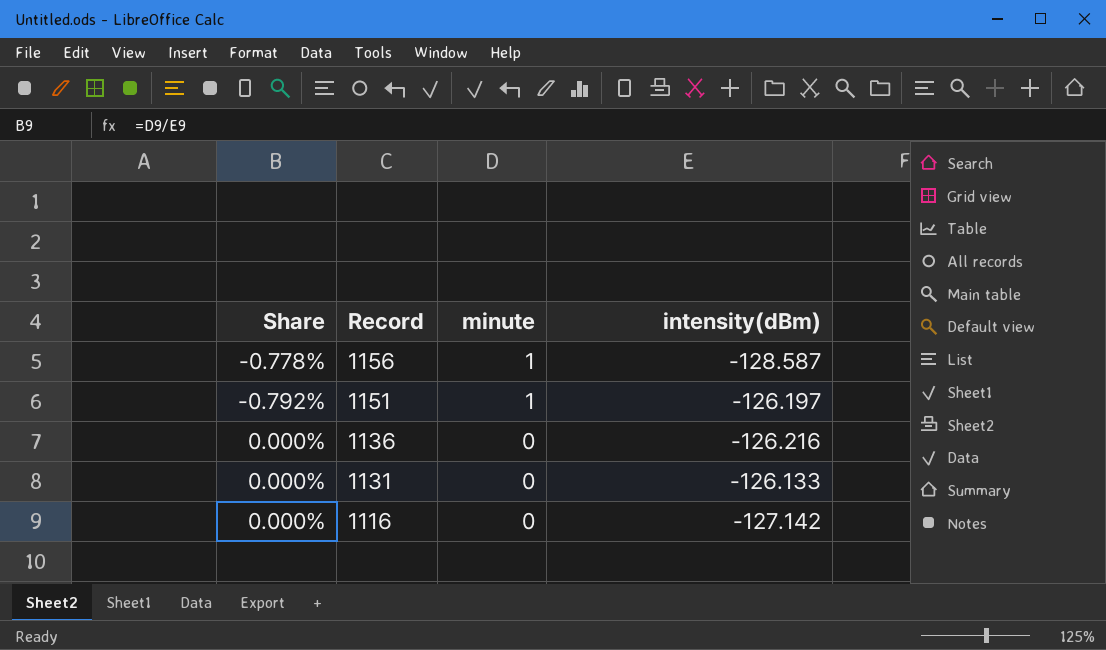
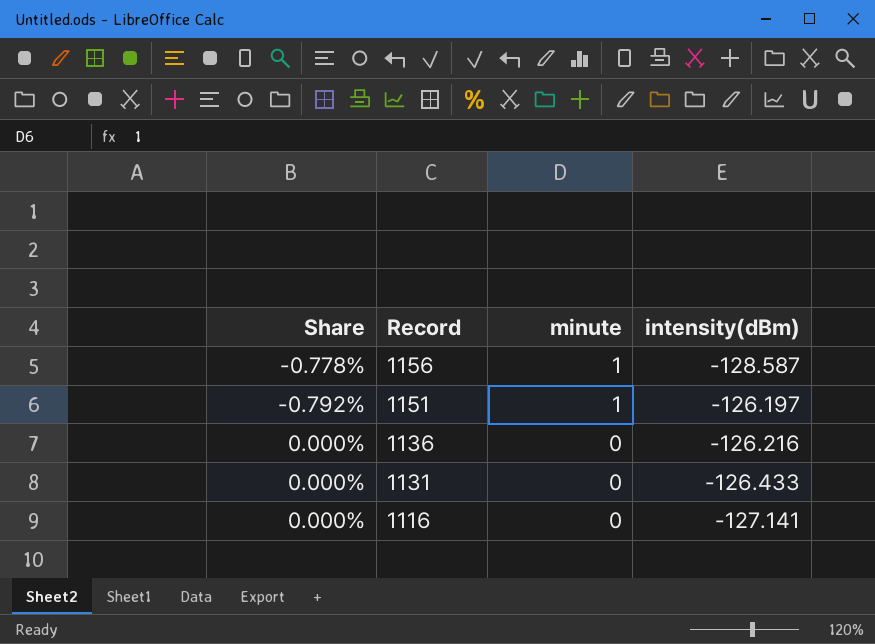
1131 | intensity(dBm): -126.133 -> -126.433
1116 | intensity(dBm): -127.142 -> -127.141

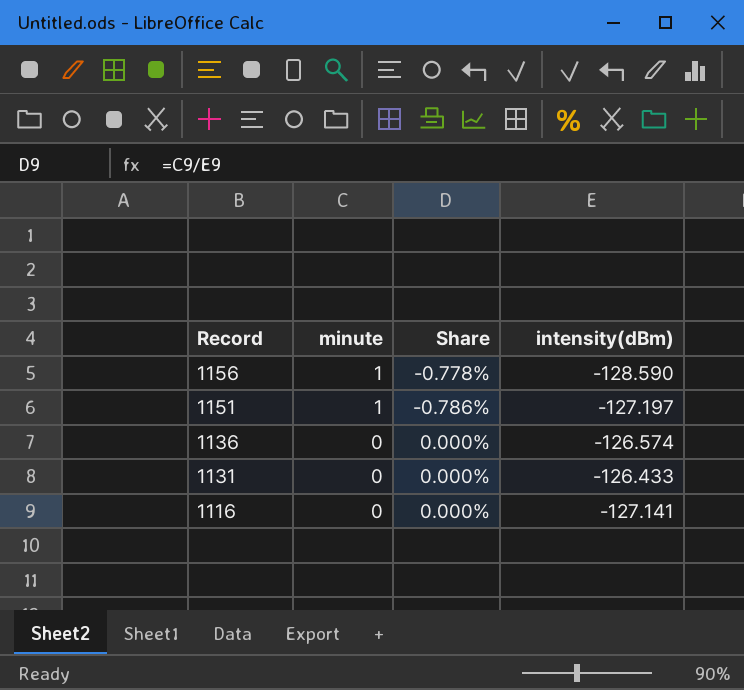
column Share | position: 1 -> 3
1156 | intensity(dBm): -128.587 -> -128.590
1151 | Share: -0.792% -> -0.786%
1151 | intensity(dBm): -126.197 -> -127.197
1136 | intensity(dBm): -126.216 -> -126.574

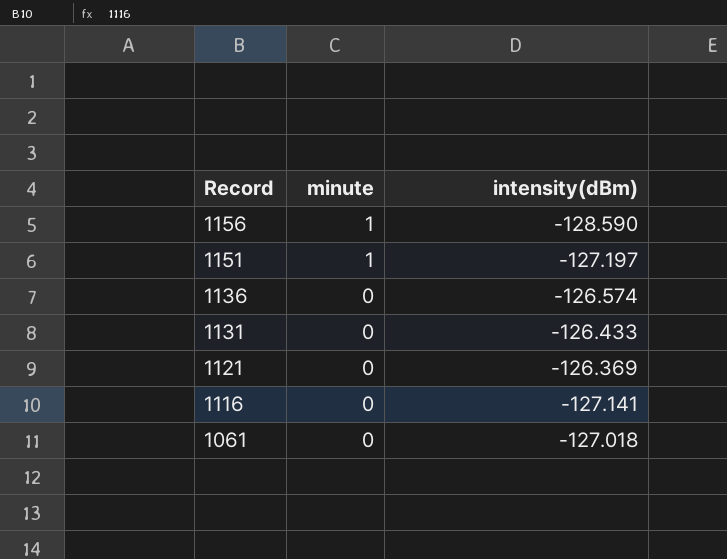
column Share | formula: [minute] / [intensity(dBm)] -> none
row 1121: none -> 0 | -126.369
row 1061: none -> 0 | -127.018

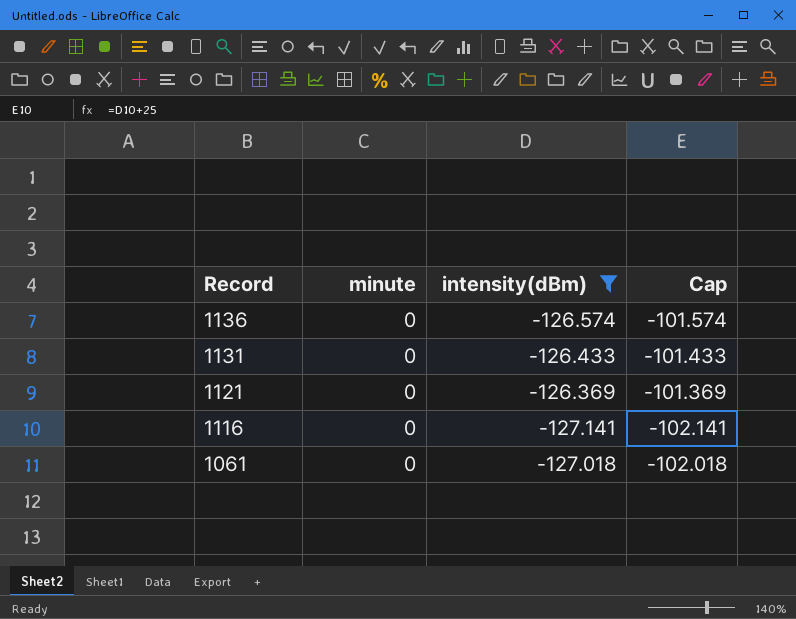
filter: none -> intensity(dBm) >= -127.141
column Cap | formula: none -> [intensity(dBm)] + 25

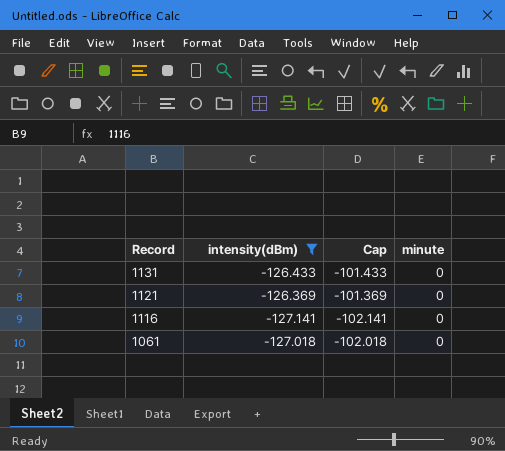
column minute | position: 2 -> 4
row 1136: 0 | -126.574 | -101.574 -> none

